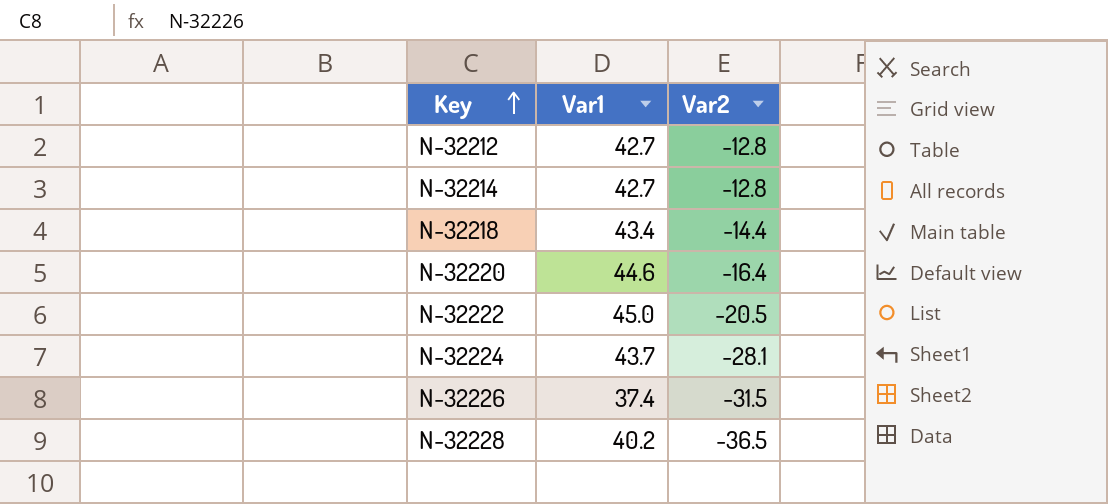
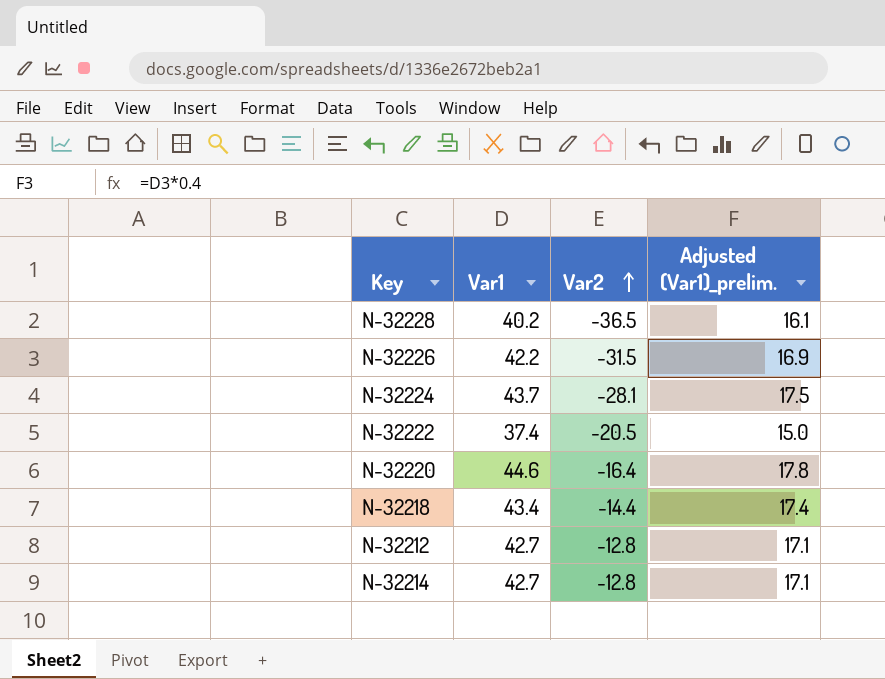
row order: Key ascending -> Var2 ascending
column Adjusted (Var1)_prelim. | formula: none -> [Var1] * 0.4
N-32226 | Var1: 37.4 -> 42.2
N-32222 | Var1: 45.0 -> 37.4

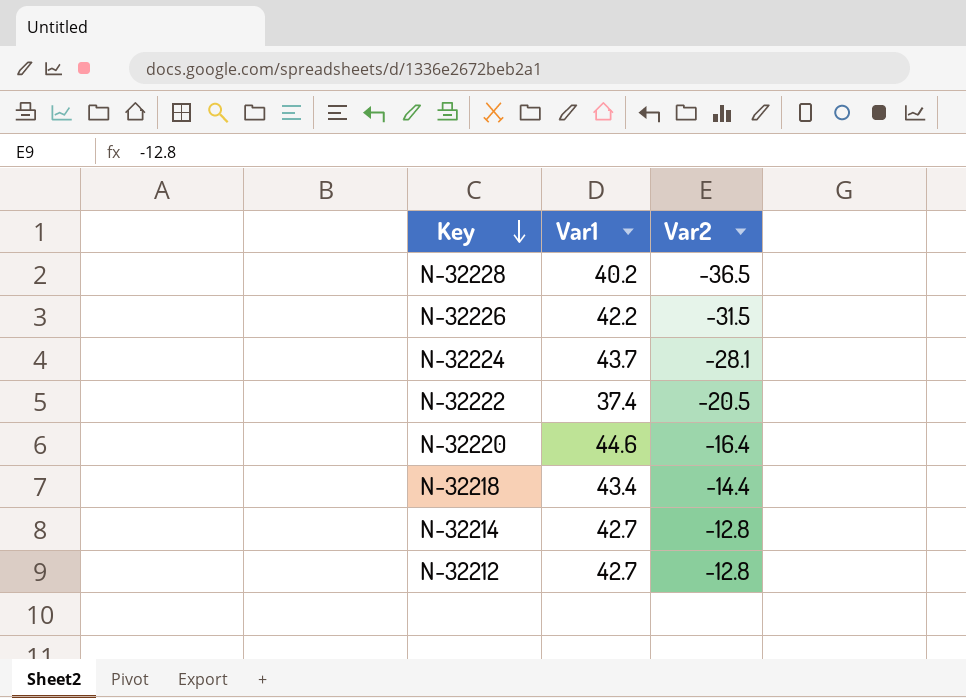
row order: Var2 ascending -> Key descending
column Adjusted (Var1)_prelim. | formula: [Var1] * 0.4 -> none

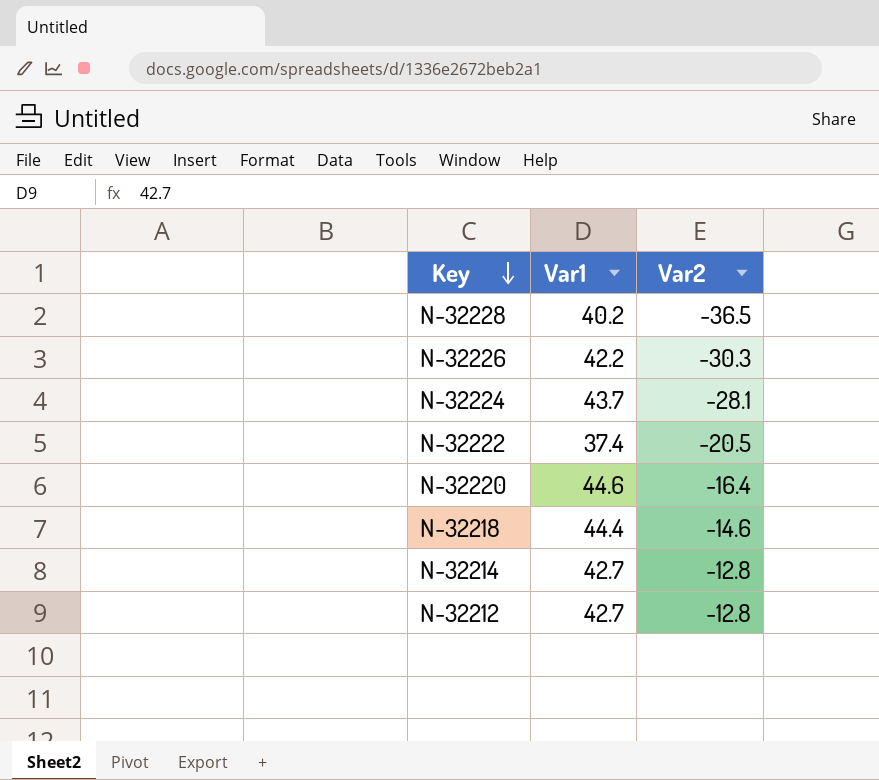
N-32226 | Var2: -31.5 -> -30.3
N-32218 | Var1: 43.4 -> 44.4
N-32218 | Var2: -14.4 -> -14.6

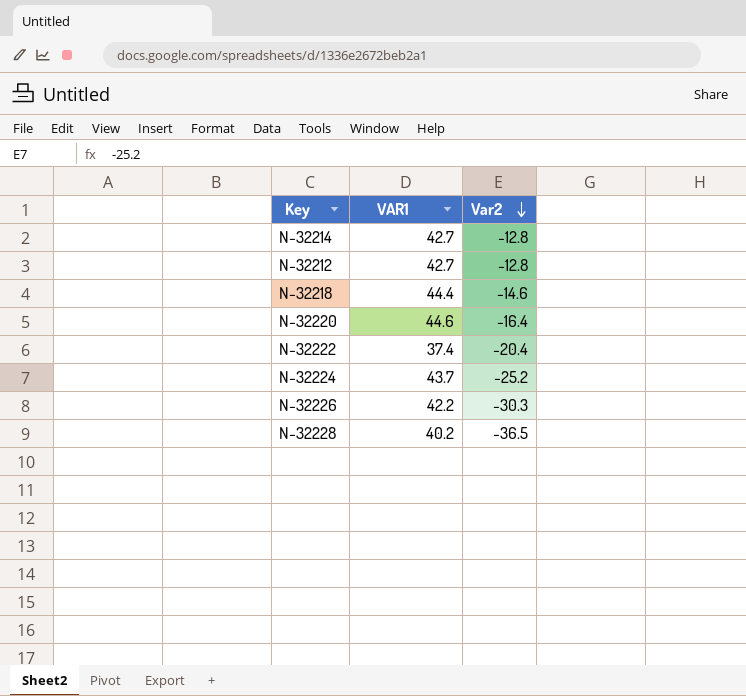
row order: Key descending -> Var2 descending
column name: Var1 -> VAR1
N-32222 | Var2: -20.5 -> -20.4
N-32224 | Var2: -28.1 -> -25.2

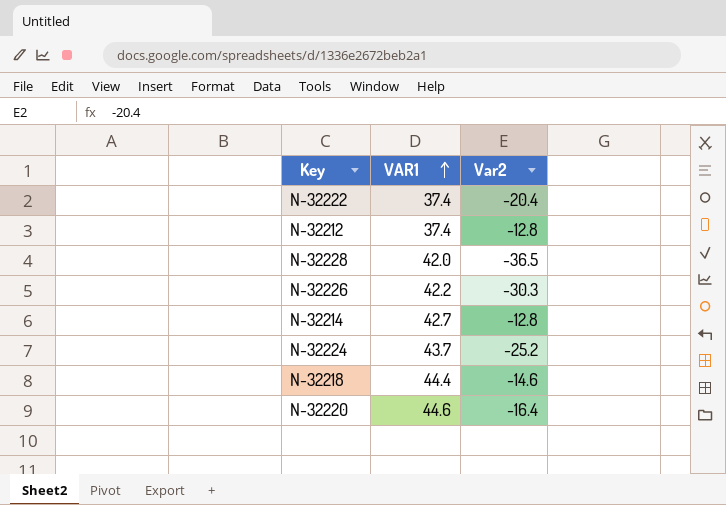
row order: Var2 descending -> VAR1 ascending
N-32212 | VAR1: 42.7 -> 37.4
N-32228 | VAR1: 40.2 -> 42.0

